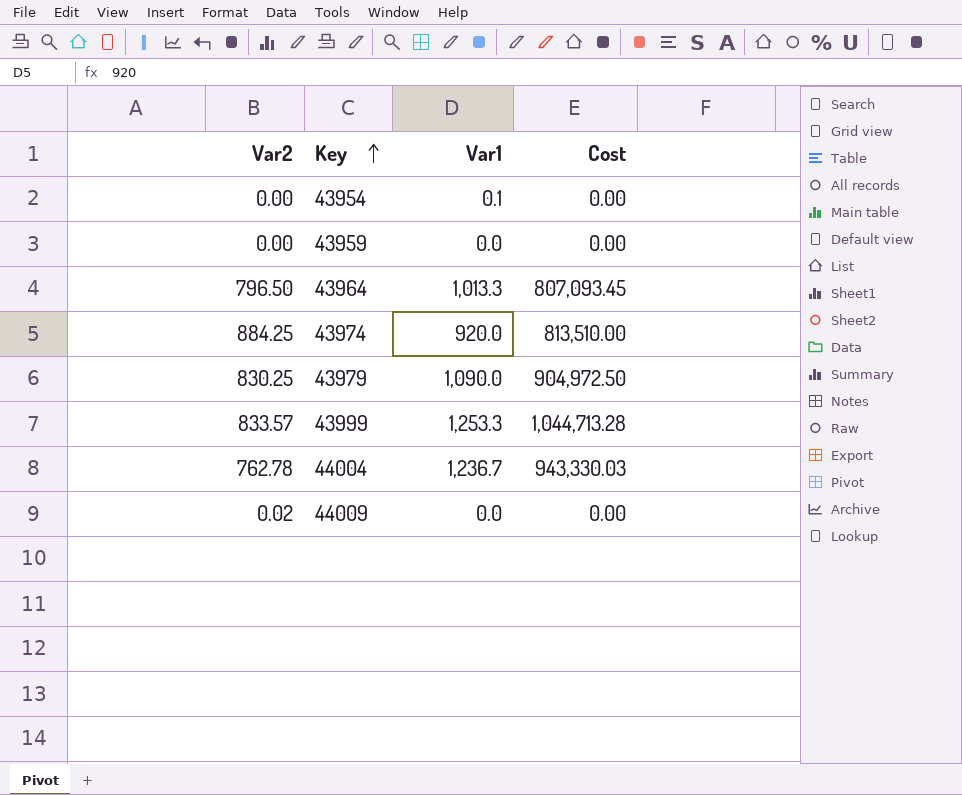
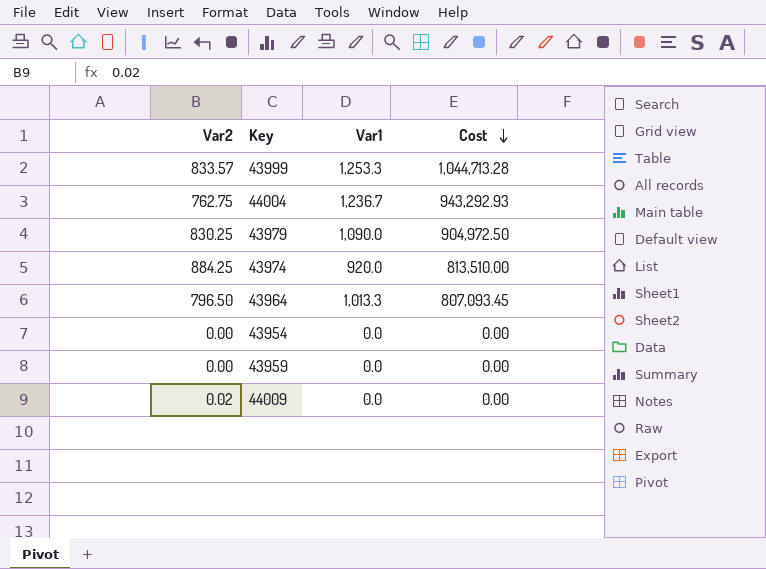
row order: Key ascending -> Cost descending
44004 | Var2: 762.78 -> 762.75
44004 | Cost: 943,330.03 -> 943,292.93
43954 | Var1: 0.1 -> 0.0

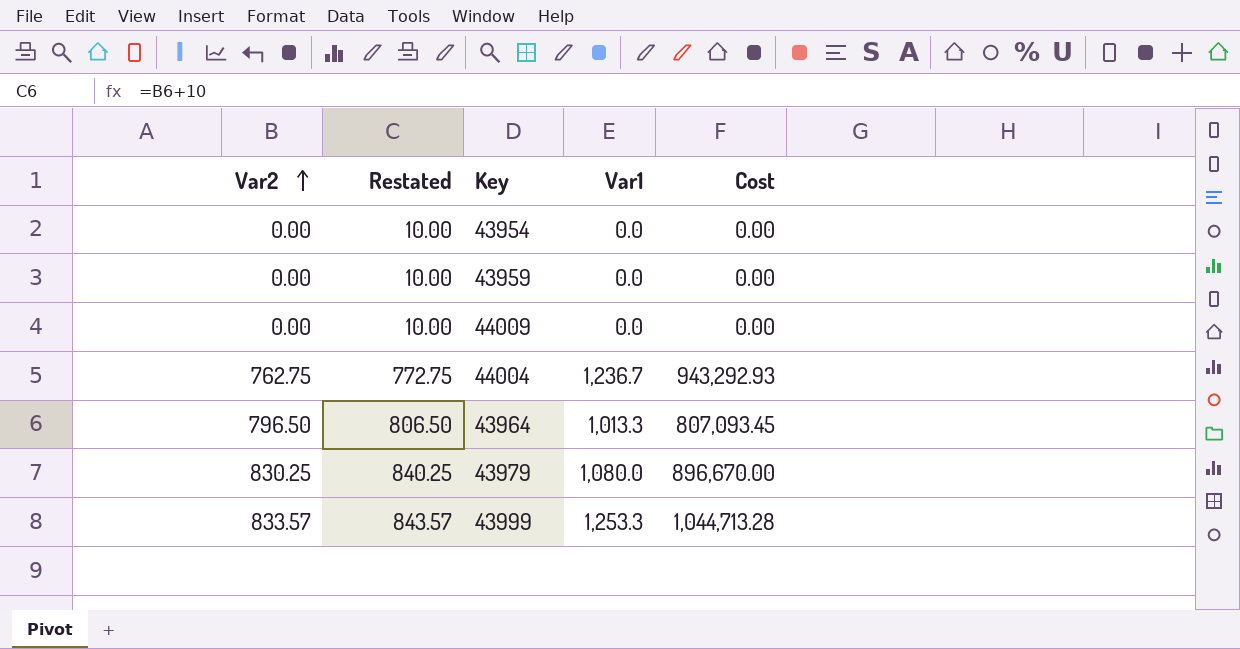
row order: Cost descending -> Var2 ascending
column Restated | formula: none -> [Var2] + 10
row 43974: 884.25 | 920.0 | 813,510.00 -> none
44009 | Var2: 0.02 -> 0.00
43979 | Var1: 1,090.0 -> 1,080.0
43979 | Cost: 904,972.50 -> 896,670.00

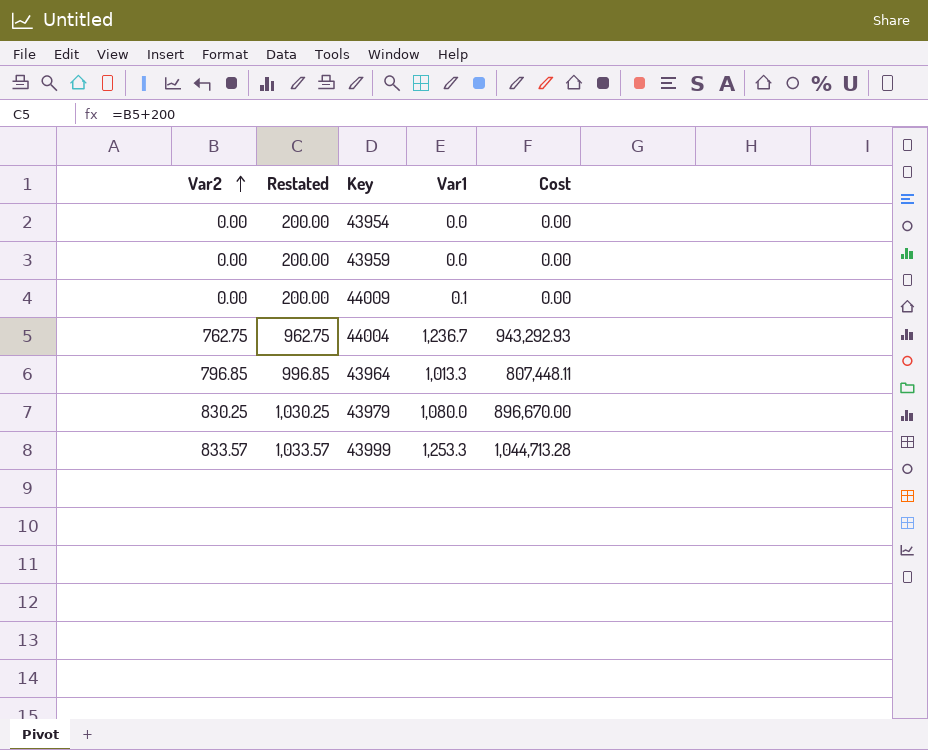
column Restated | formula: [Var2] + 10 -> [Var2] + 200
44009 | Var1: 0.0 -> 0.1
43964 | Var2: 796.50 -> 796.85
43964 | Cost: 807,093.45 -> 807,448.11

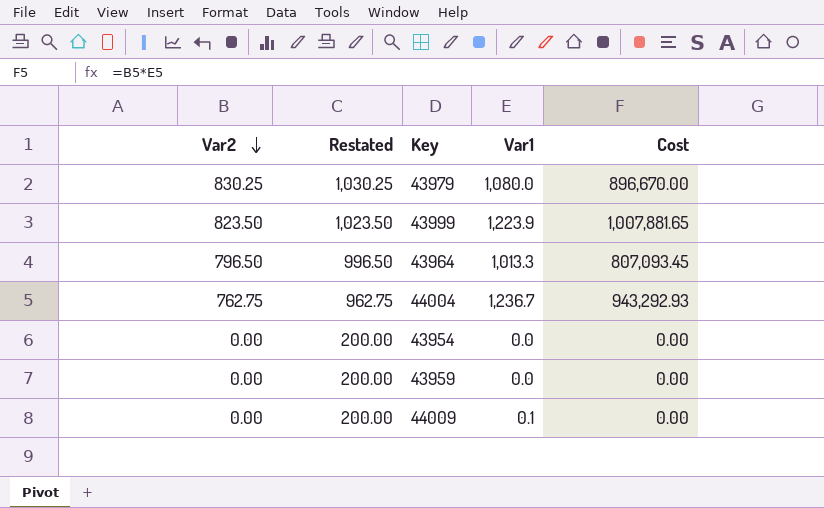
row order: Var2 ascending -> Var2 descending
43999 | Var2: 833.57 -> 823.50
43999 | Restated: 1,033.57 -> 1,023.50
43999 | Var1: 1,253.3 -> 1,223.9
43999 | Cost: 1,044,713.28 -> 1,007,881.65
43964 | Var2: 796.85 -> 796.50
43964 | Restated: 996.85 -> 996.50
43964 | Cost: 807,448.11 -> 807,093.45

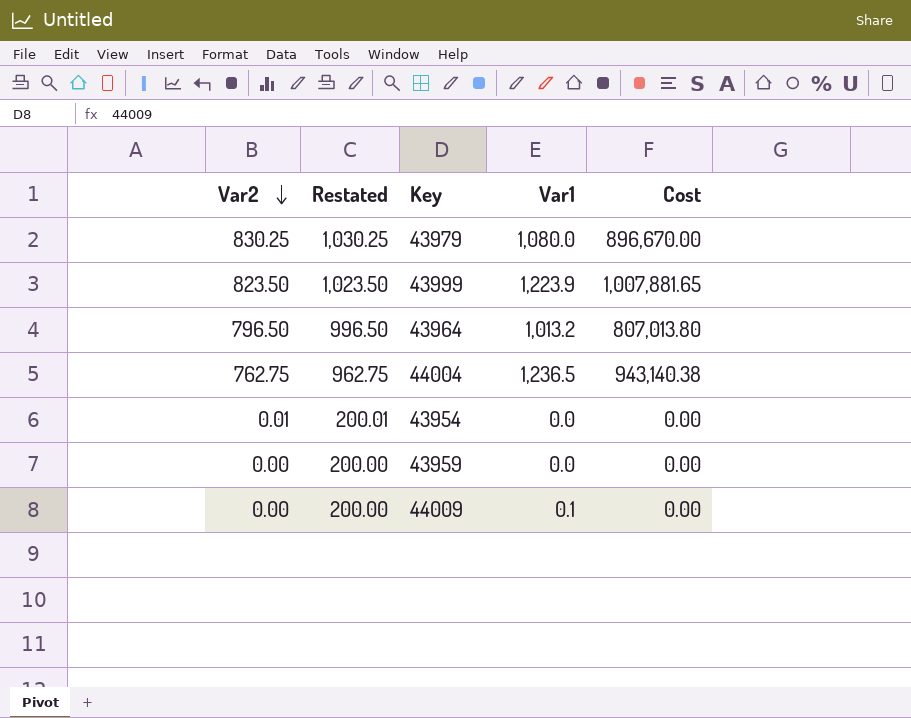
43964 | Var1: 1,013.3 -> 1,013.2
43964 | Cost: 807,093.45 -> 807,013.80
44004 | Var1: 1,236.7 -> 1,236.5
44004 | Cost: 943,292.93 -> 943,140.38
43954 | Var2: 0.00 -> 0.01
43954 | Restated: 200.00 -> 200.01

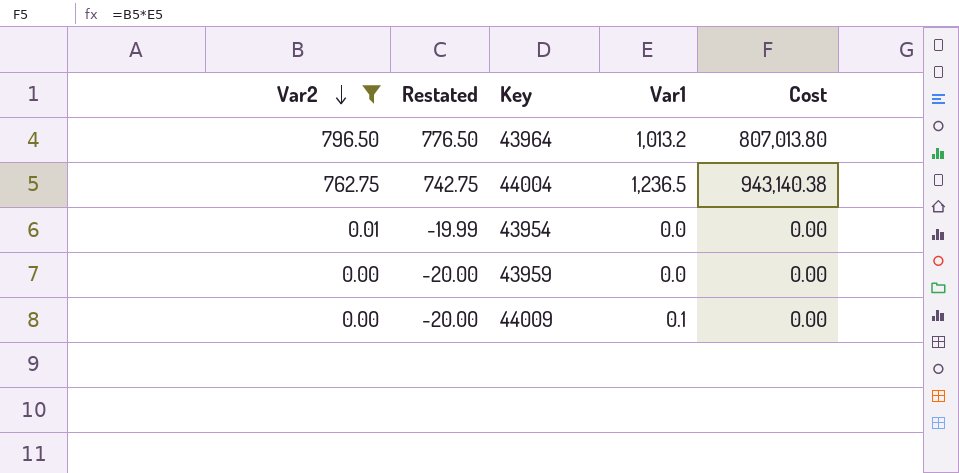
filter: none -> Var2 <= 796.50
column Restated | formula: [Var2] + 200 -> [Var2] - 20

